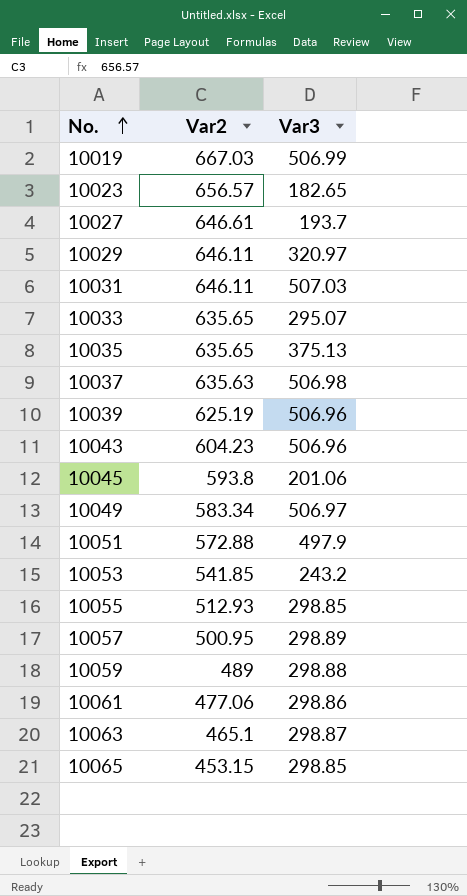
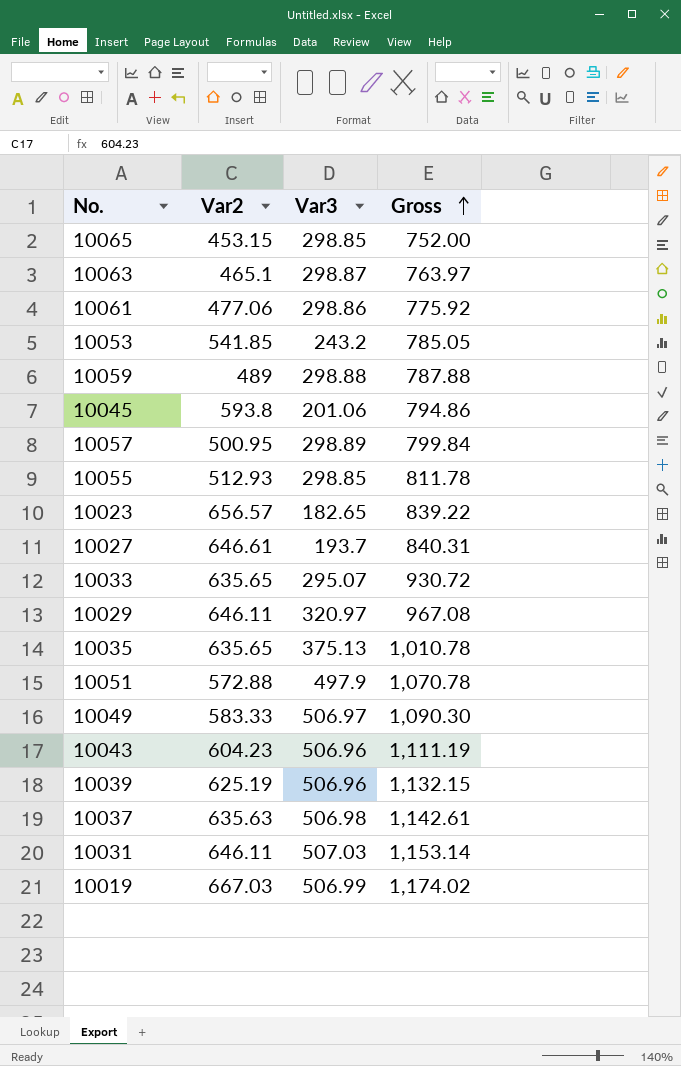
row order: No. ascending -> Gross ascending
column Gross | formula: none -> [Var2] + [Var3]
10049 | Var2: 583.34 -> 583.33

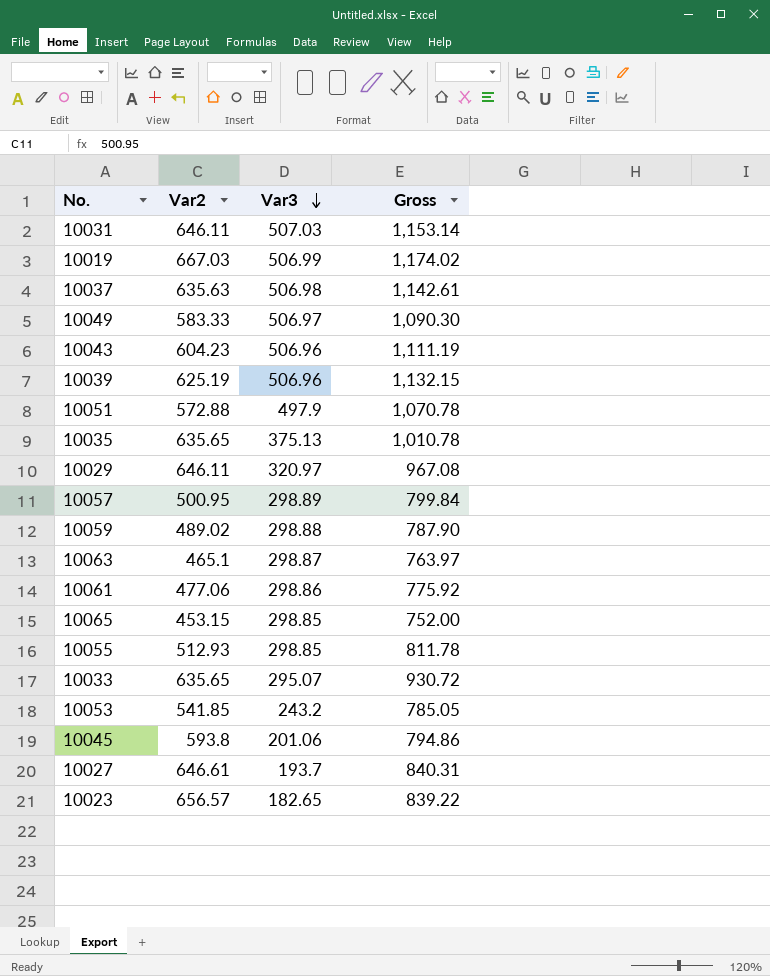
row order: Gross ascending -> Var3 descending
10059 | Var2: 489 -> 489.02
10059 | Gross: 787.88 -> 787.90

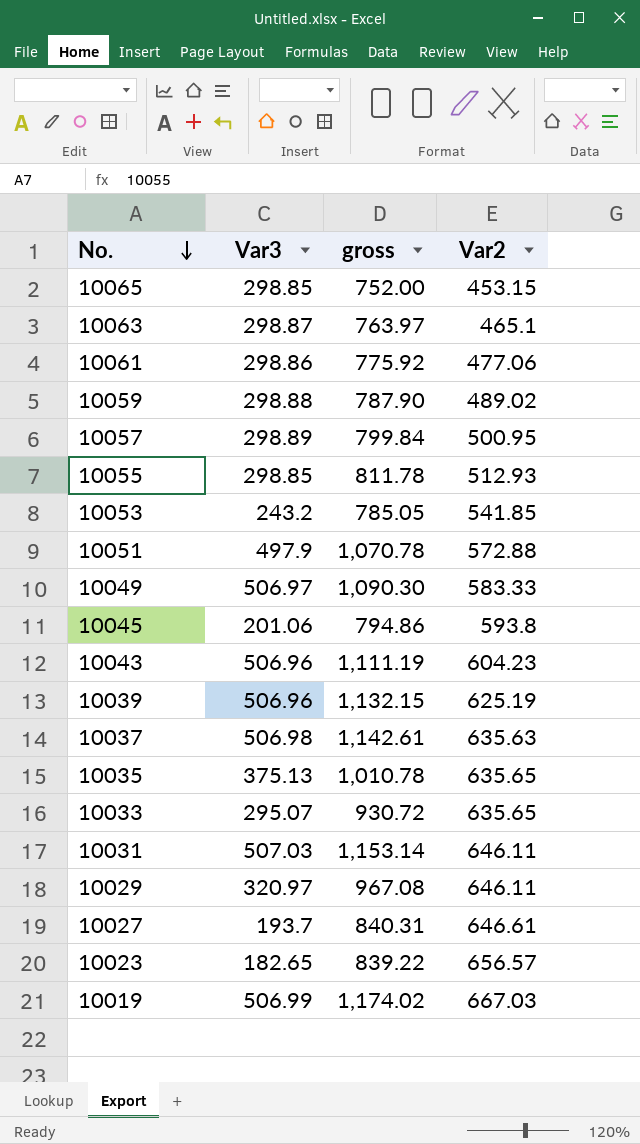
row order: Var3 descending -> No. descending
column name: Gross -> gross
column Var2 | position: 2 -> 4

